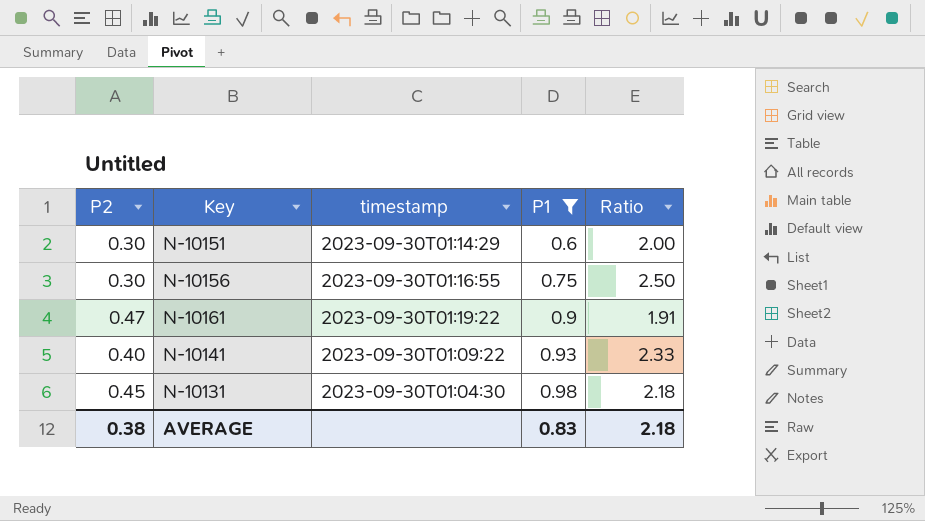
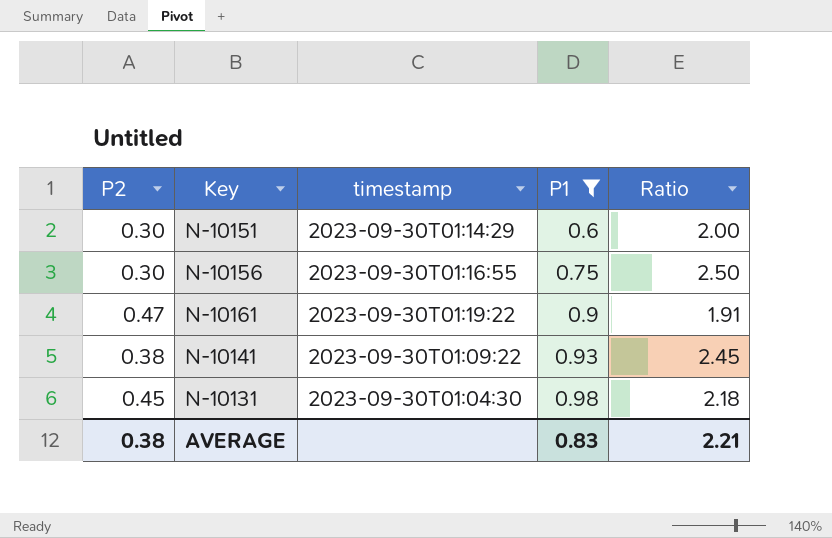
N-10141 | P2: 0.40 -> 0.38
N-10141 | Ratio: 2.33 -> 2.45
AVERAGE | Ratio: 2.18 -> 2.21

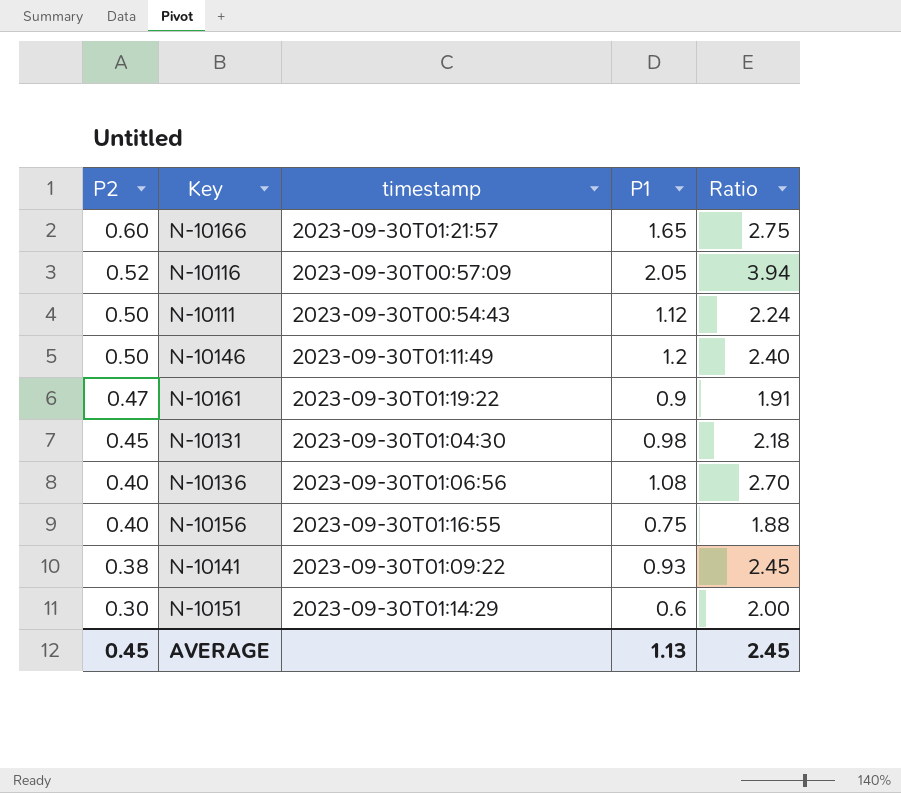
filter: P1 <= 0.98 -> none
row order: P1 ascending -> P2 descending
N-10156 | P2: 0.30 -> 0.40
N-10156 | Ratio: 2.50 -> 1.88
AVERAGE | P2: 0.38 -> 0.45
AVERAGE | P1: 0.83 -> 1.13
AVERAGE | Ratio: 2.21 -> 2.45

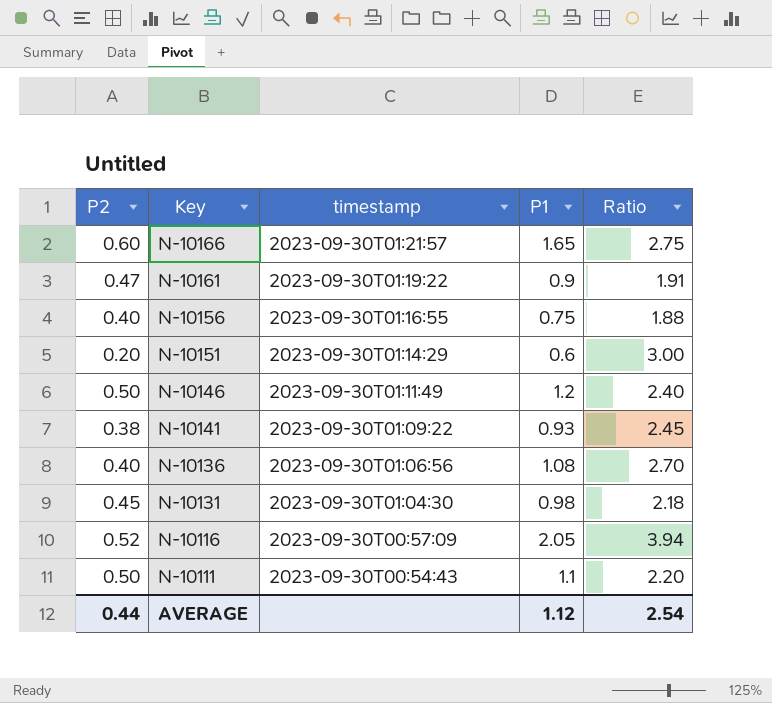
row order: P2 descending -> Key descending
N-10151 | P2: 0.30 -> 0.20
N-10151 | Ratio: 2.00 -> 3.00
N-10111 | P1: 1.12 -> 1.1
N-10111 | Ratio: 2.24 -> 2.20
AVERAGE | P2: 0.45 -> 0.44
AVERAGE | P1: 1.13 -> 1.12
AVERAGE | Ratio: 2.45 -> 2.54

